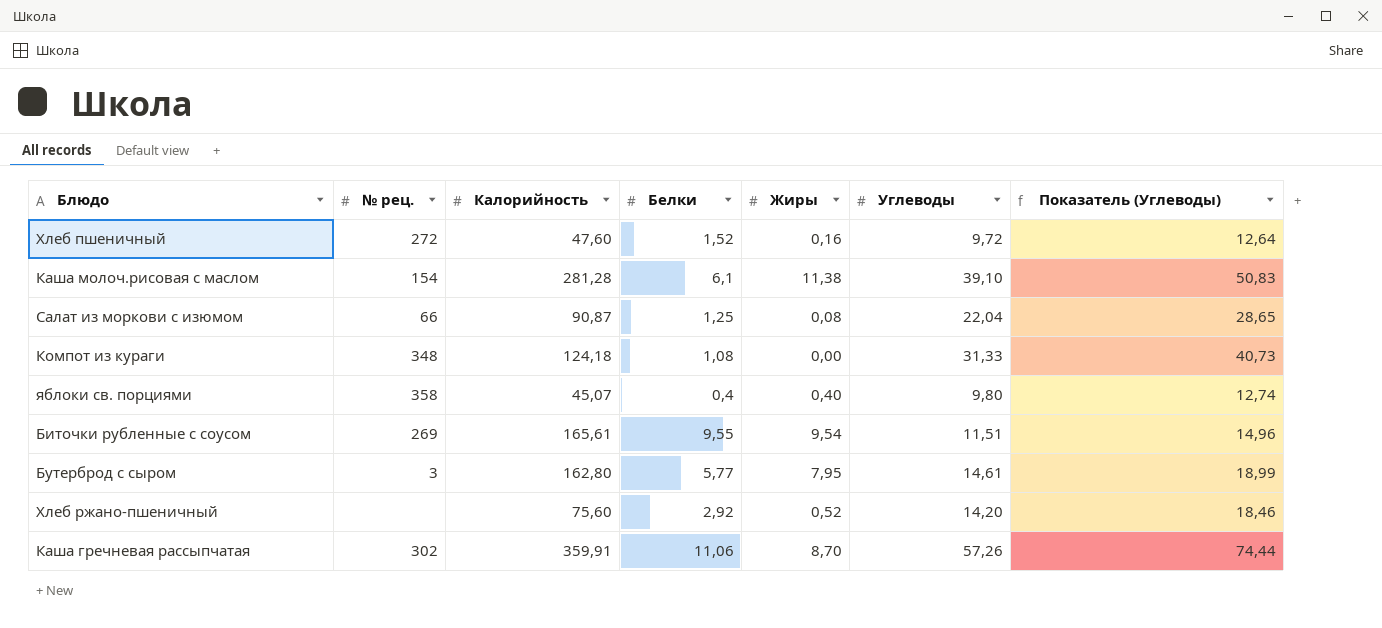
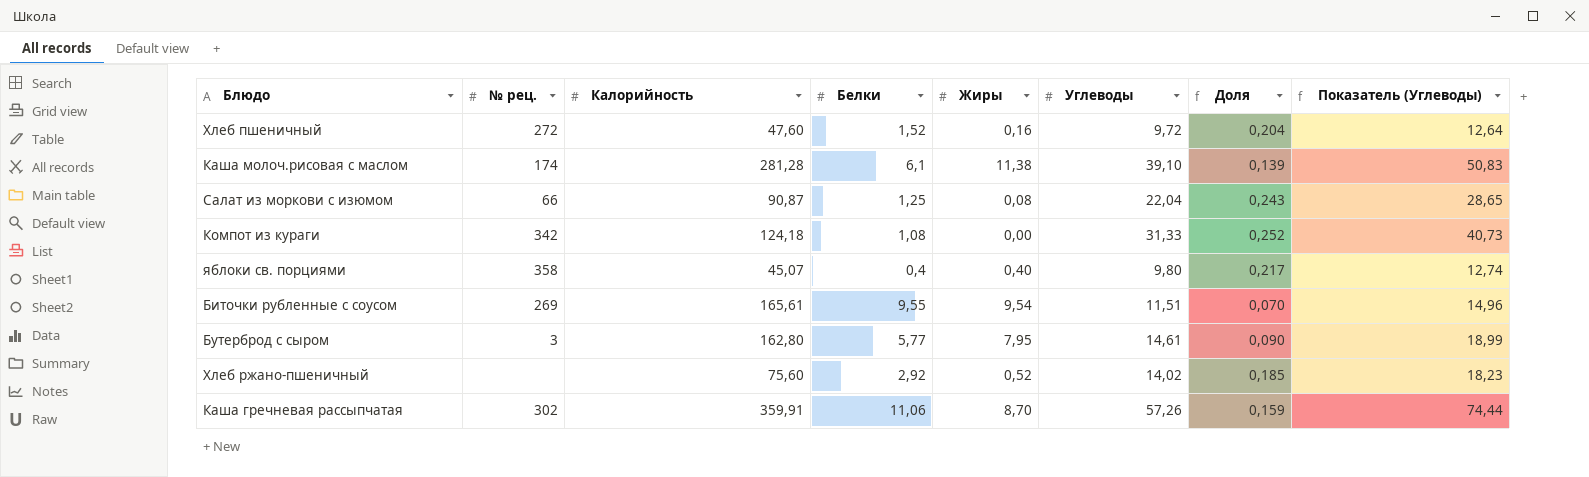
column Доля | formula: none -> [Углеводы] / [Калорийность]
Каша молоч.рисовая с маслом | № рец.: 154 -> 174
Компот из кураги | № рец.: 348 -> 342
Хлеб ржано-пшеничный | Углеводы: 14,20 -> 14,02
Хлеб ржано-пшеничный | Показатель (Углеводы): 18,46 -> 18,23

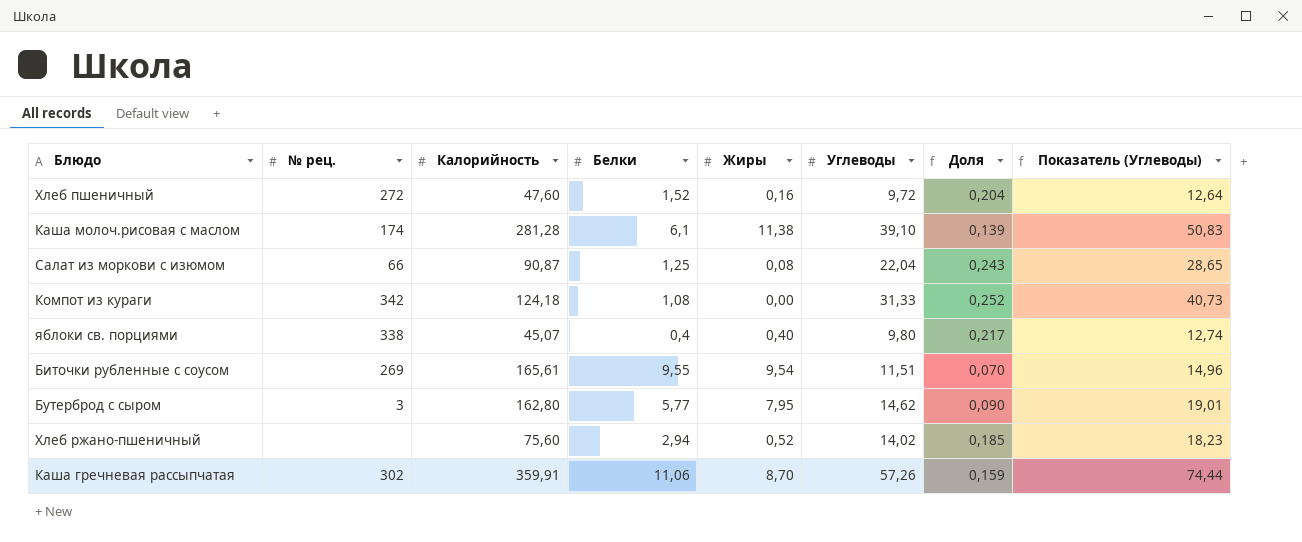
яблоки св. порциями | № рец.: 358 -> 338
Бутерброд с сыром | Углеводы: 14,61 -> 14,62
Бутерброд с сыром | Показатель (Углеводы): 18,99 -> 19,01
Хлеб ржано-пшеничный | Белки: 2,92 -> 2,94

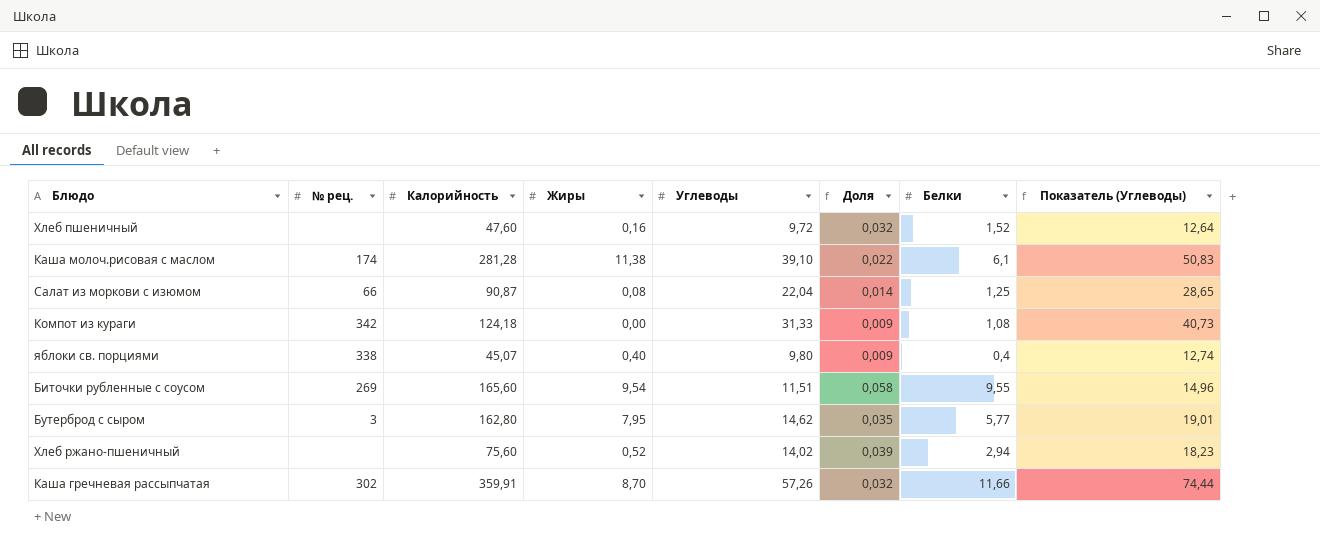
column Доля | formula: [Углеводы] / [Калорийность] -> [Белки] / [Калорийность]
column Белки | position: 4 -> 7
Хлеб пшеничный | № рец.: 272 -> none
Биточки рубленные с соусом | Калорийность: 165,61 -> 165,60
Каша гречневая рассыпчатая | Белки: 11,06 -> 11,66

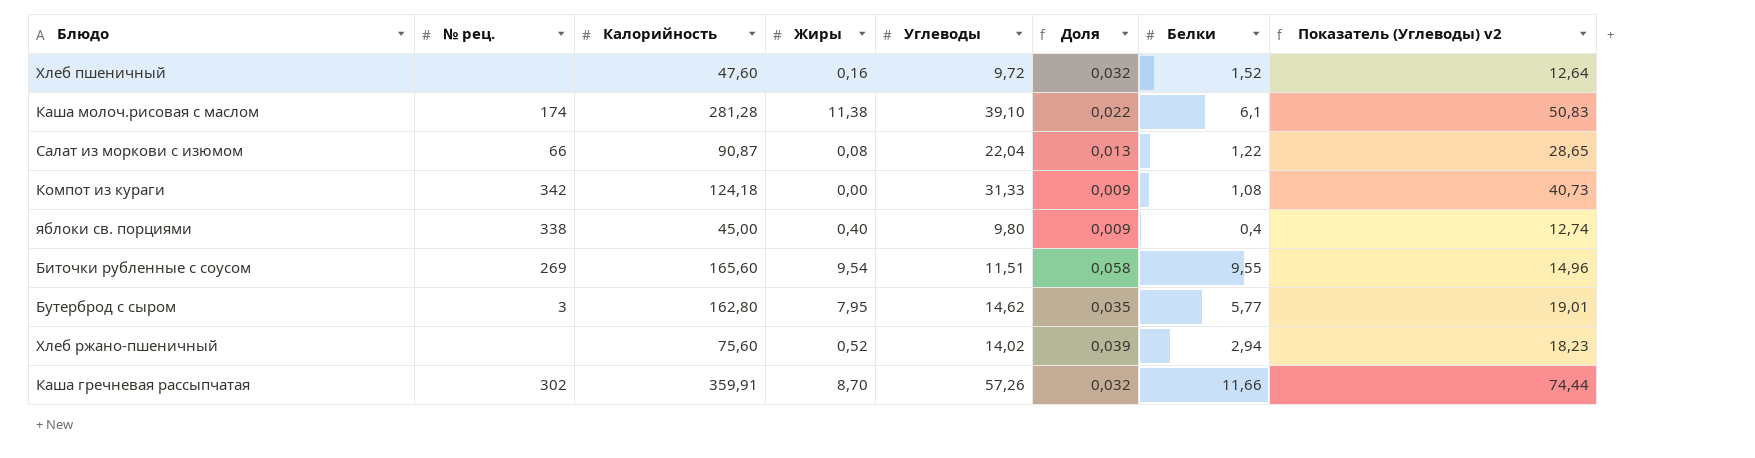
column name: Показатель (Углеводы) -> Показатель (Углеводы) v2
Салат из моркови с изюмом | Доля: 0,014 -> 0,013
Салат из моркови с изюмом | Белки: 1,25 -> 1,22
яблоки св. порциями | Калорийность: 45,07 -> 45,00

